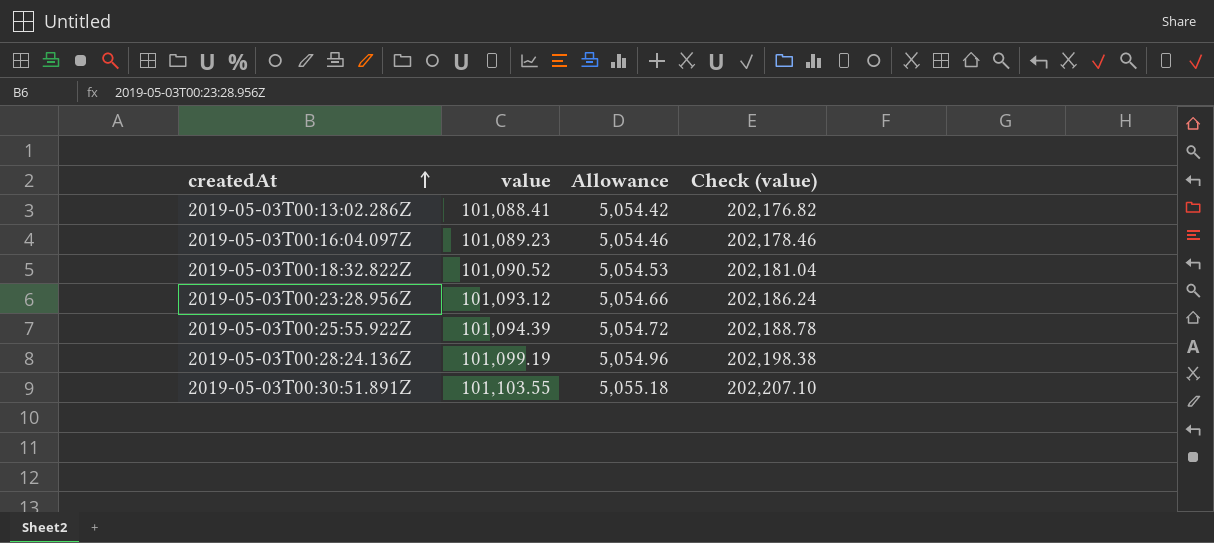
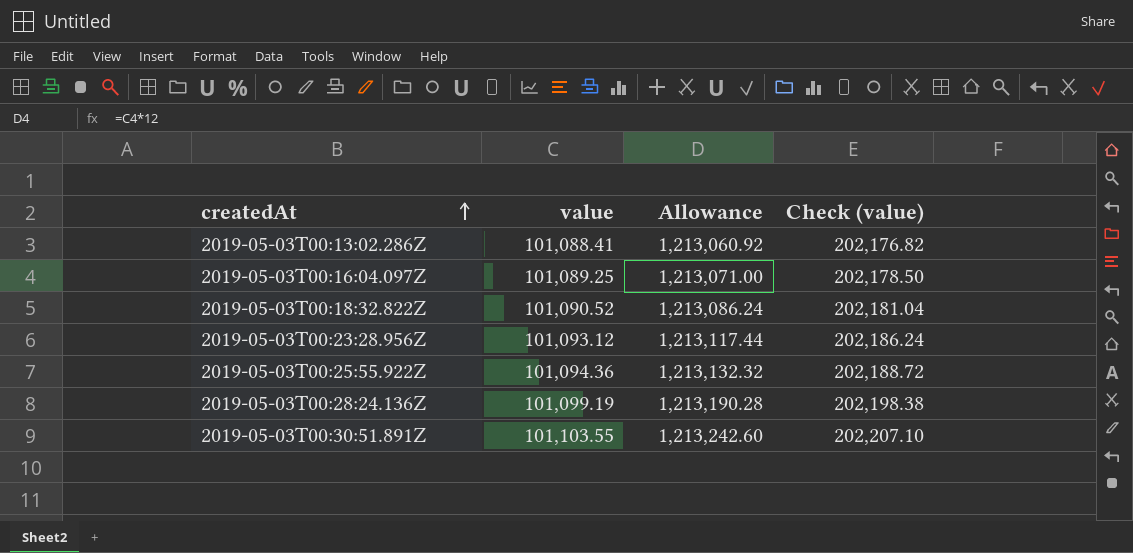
column Allowance | formula: [value] * 0.05 -> [value] * 12
2019-05-03T00:16:04.097Z | value: 101,089.23 -> 101,089.25
2019-05-03T00:16:04.097Z | Check (value): 202,178.46 -> 202,178.50
2019-05-03T00:25:55.922Z | value: 101,094.39 -> 101,094.36
2019-05-03T00:25:55.922Z | Check (value): 202,188.78 -> 202,188.72

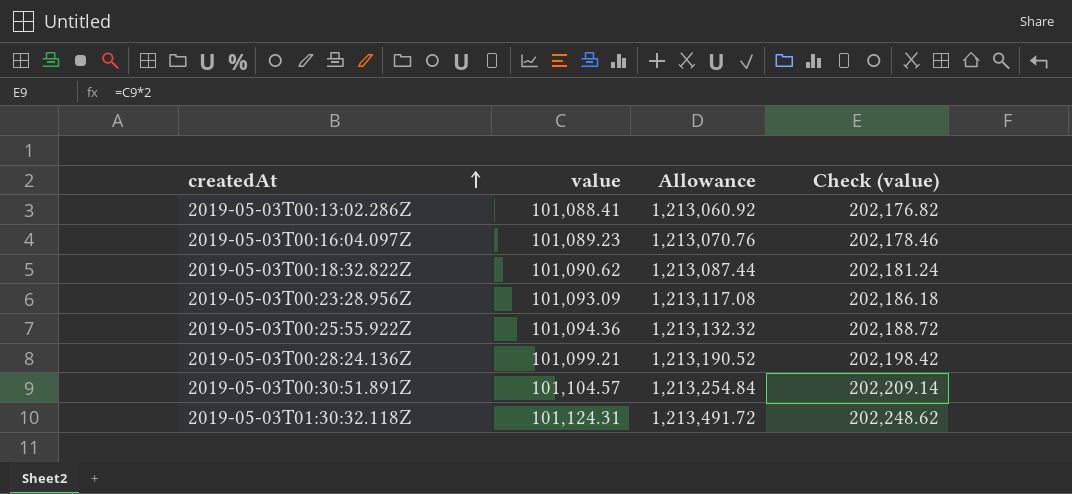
2019-05-03T00:16:04.097Z | value: 101,089.25 -> 101,089.23
2019-05-03T00:16:04.097Z | Allowance: 1,213,071.00 -> 1,213,070.76
2019-05-03T00:16:04.097Z | Check (value): 202,178.50 -> 202,178.46
2019-05-03T00:18:32.822Z | value: 101,090.52 -> 101,090.62
2019-05-03T00:18:32.822Z | Allowance: 1,213,086.24 -> 1,213,087.44
2019-05-03T00:18:32.822Z | Check (value): 202,181.04 -> 202,181.24
2019-05-03T00:23:28.956Z | value: 101,093.12 -> 101,093.09
2019-05-03T00:23:28.956Z | Allowance: 1,213,117.44 -> 1,213,117.08
2019-05-03T00:23:28.956Z | Check (value): 202,186.24 -> 202,186.18
2019-05-03T00:28:24.136Z | value: 101,099.19 -> 101,099.21
2019-05-03T00:28:24.136Z | Allowance: 1,213,190.28 -> 1,213,190.52
2019-05-03T00:28:24.136Z | Check (value): 202,198.38 -> 202,198.42
2019-05-03T00:30:51.891Z | value: 101,103.55 -> 101,104.57
2019-05-03T00:30:51.891Z | Allowance: 1,213,242.60 -> 1,213,254.84
2019-05-03T00:30:51.891Z | Check (value): 202,207.10 -> 202,209.14
row 2019-05-03T01:30:32.118Z: none -> 101,124.31 | 1,213,491.72 | 202,248.62

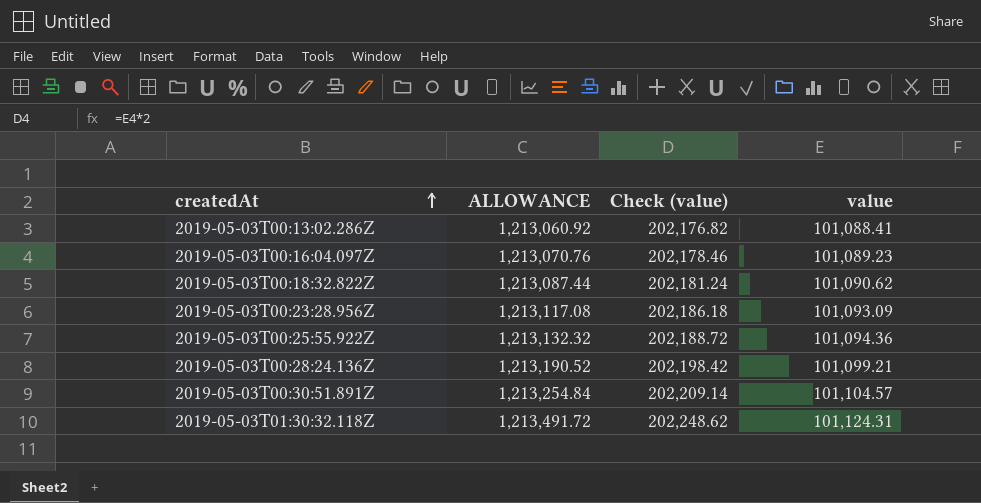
column name: Allowance -> ALLOWANCE
column value | position: 2 -> 4

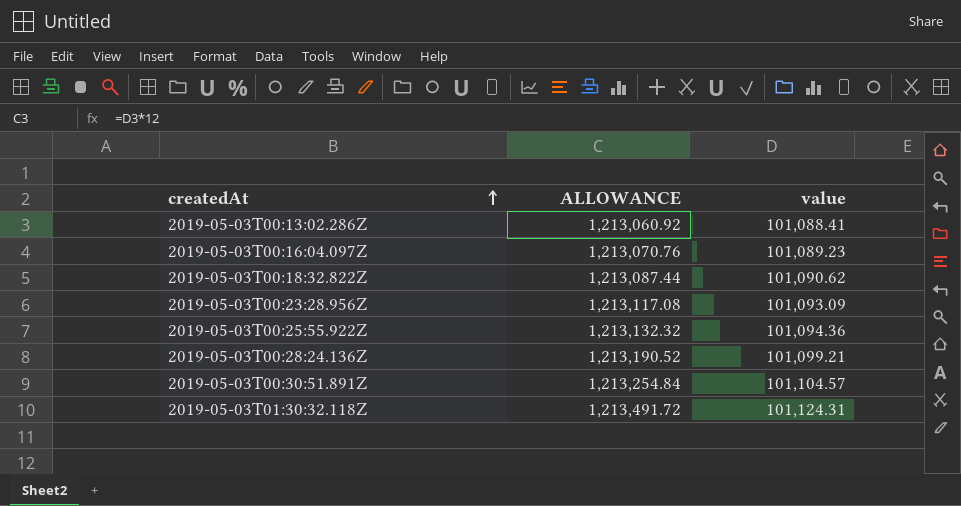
column Check (value) | formula: [value] * 2 -> none

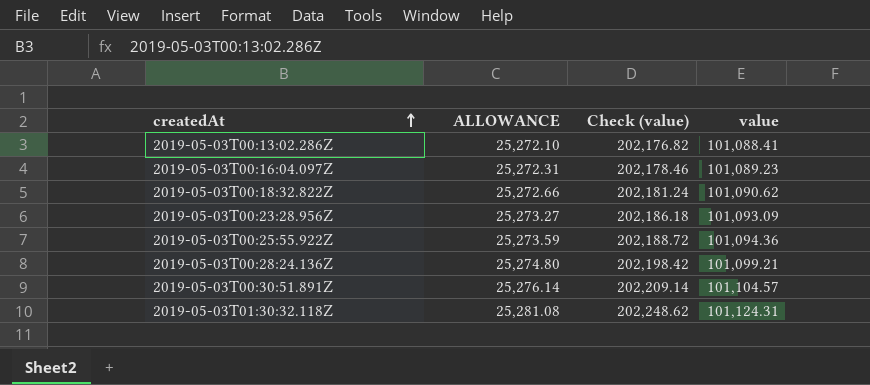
column ALLOWANCE | formula: [value] * 12 -> [value] * 0.25
column Check (value) | formula: none -> [value] * 2

